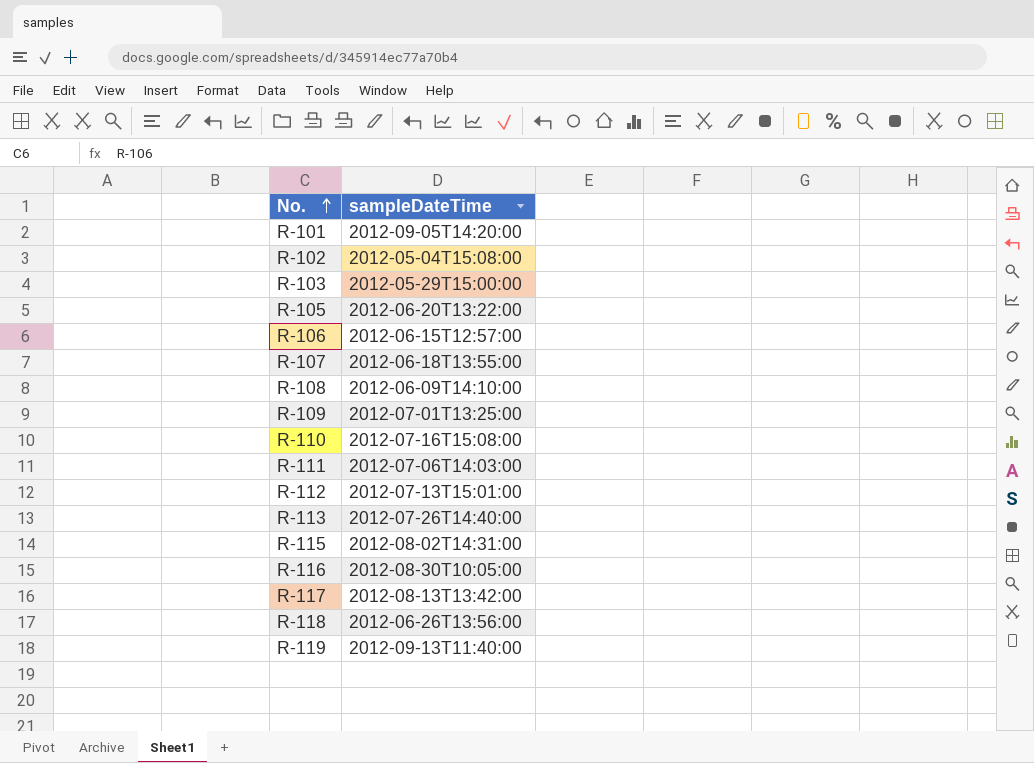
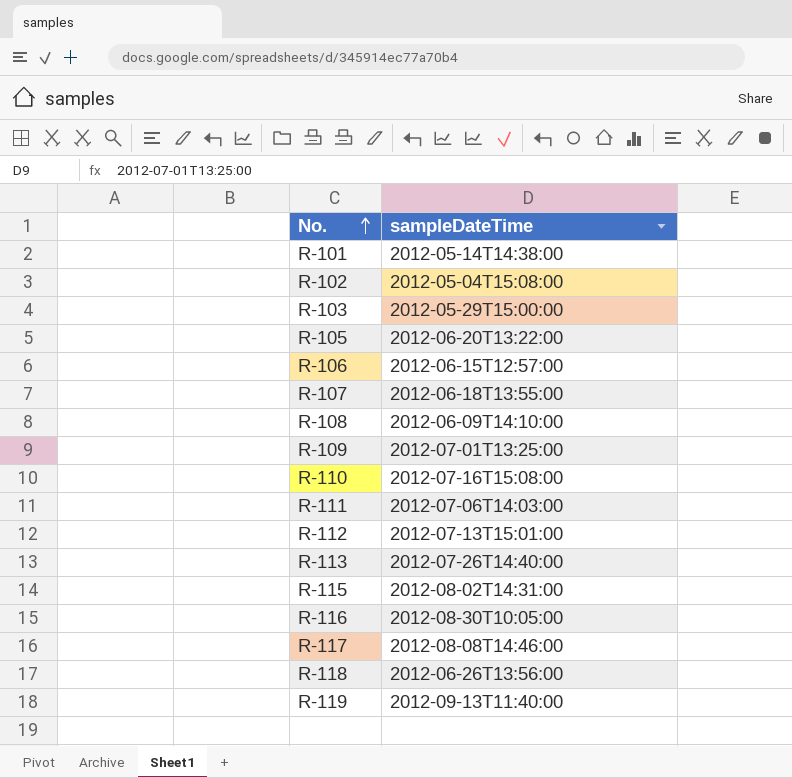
R-101 | sampleDateTime: 2012-09-05T14:20:00 -> 2012-05-14T14:38:00
R-117 | sampleDateTime: 2012-08-13T13:42:00 -> 2012-08-08T14:46:00

